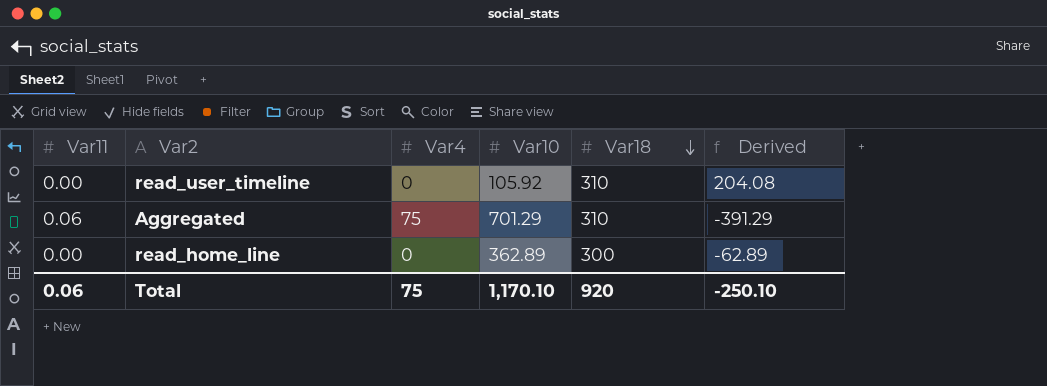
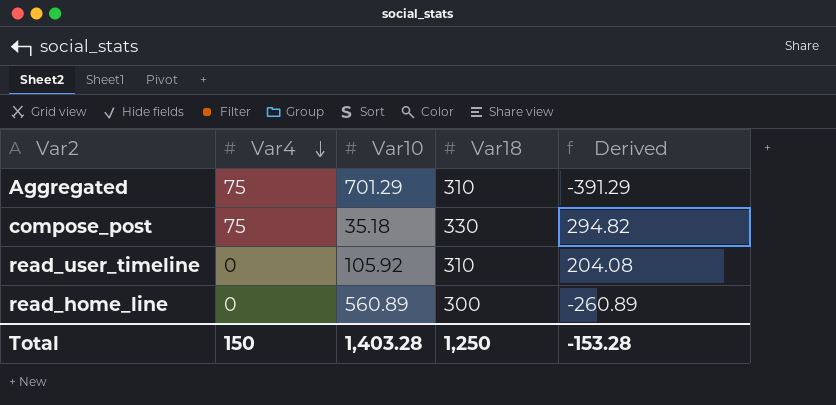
row order: Var18 descending -> Var4 descending
column Var11 | position: 1 -> none
row compose_post: none -> 75 | 35.18 | 330 | 294.82
read_home_line | Var10: 362.89 -> 560.89
read_home_line | Derived: -62.89 -> -260.89
Total | Var4: 75 -> 150
Total | Var10: 1,170.10 -> 1,403.28
Total | Var18: 920 -> 1,250
Total | Derived: -250.10 -> -153.28

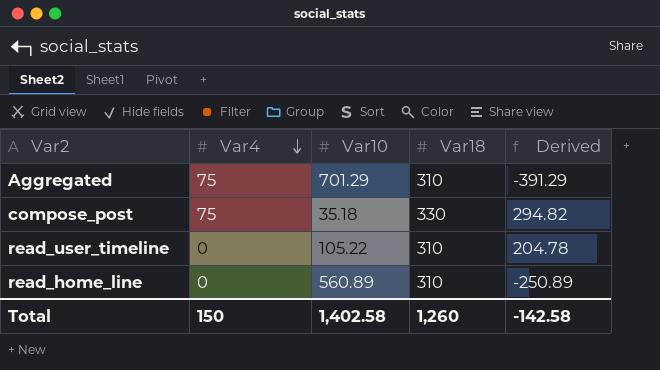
read_user_timeline | Var10: 105.92 -> 105.22
read_user_timeline | Derived: 204.08 -> 204.78
read_home_line | Var18: 300 -> 310
read_home_line | Derived: -260.89 -> -250.89
Total | Var10: 1,403.28 -> 1,402.58
Total | Var18: 1,250 -> 1,260
Total | Derived: -153.28 -> -142.58

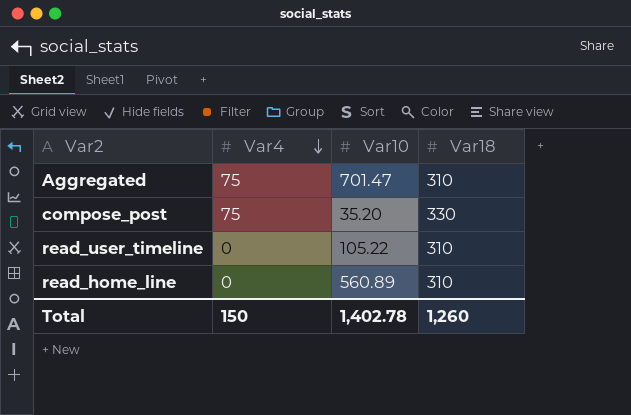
column Derived | formula: [Var18] - [Var10] -> none
Aggregated | Var10: 701.29 -> 701.47
compose_post | Var10: 35.18 -> 35.20
Total | Var10: 1,402.58 -> 1,402.78

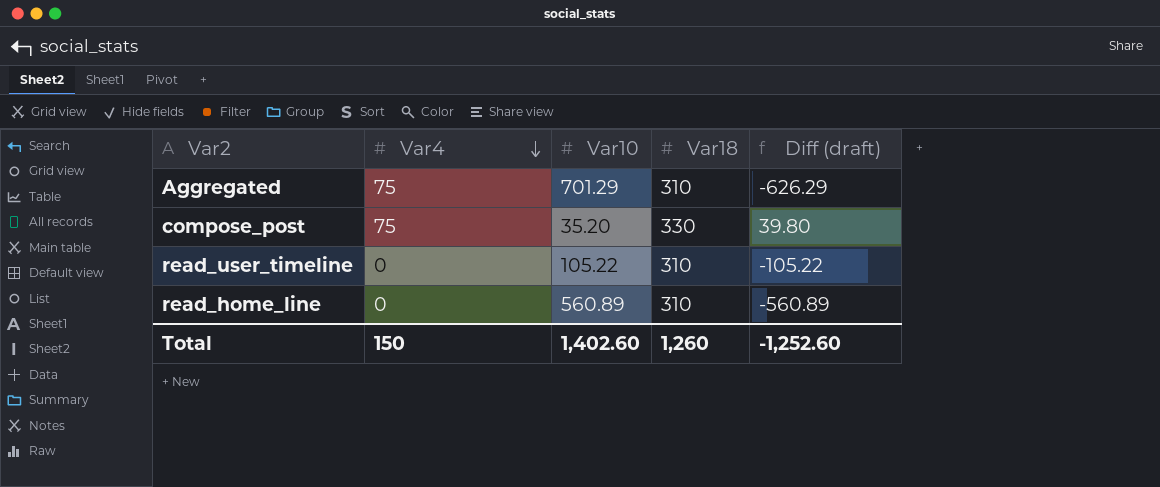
column Diff (draft) | formula: none -> [Var4] - [Var10]
Aggregated | Var10: 701.47 -> 701.29
Total | Var10: 1,402.78 -> 1,402.60

